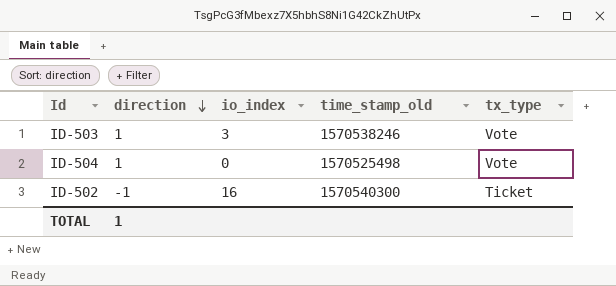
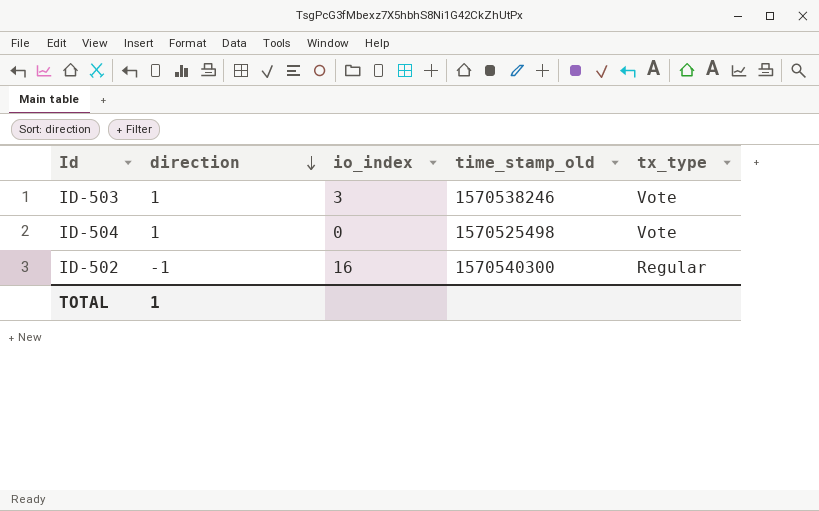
ID-502 | tx_type: Ticket -> Regular

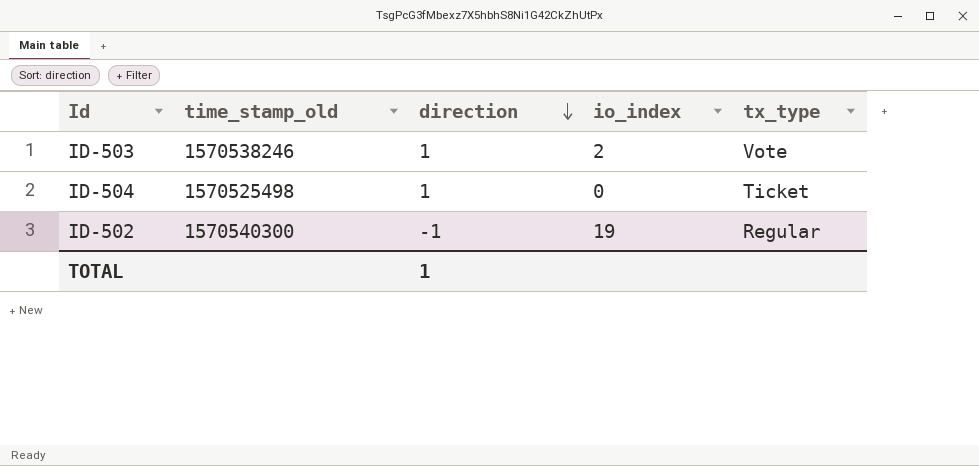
column time_stamp_old | position: 4 -> 2
ID-503 | io_index: 3 -> 2
ID-504 | tx_type: Vote -> Ticket
ID-502 | io_index: 16 -> 19

